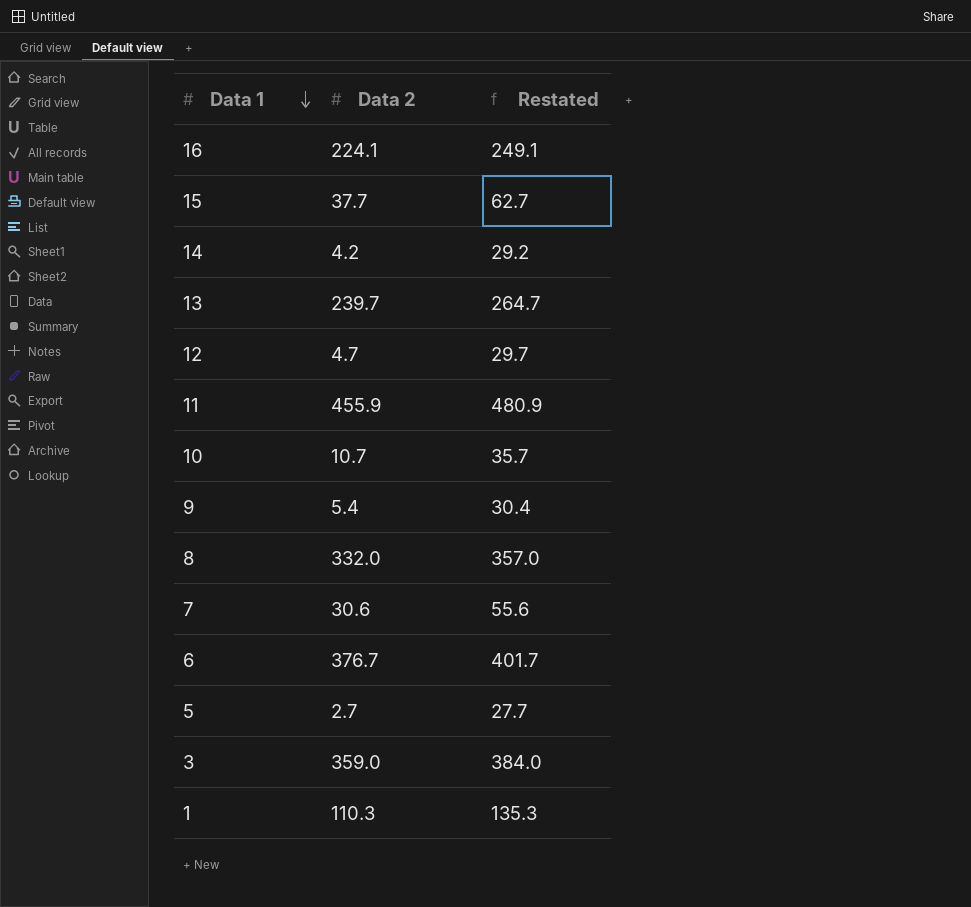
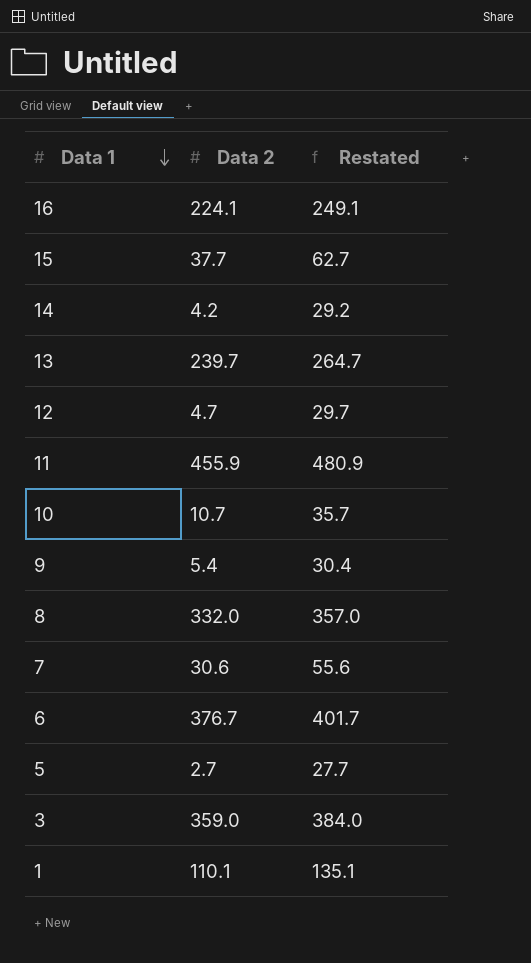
1 | Data 2: 110.3 -> 110.1
1 | Restated: 135.3 -> 135.1

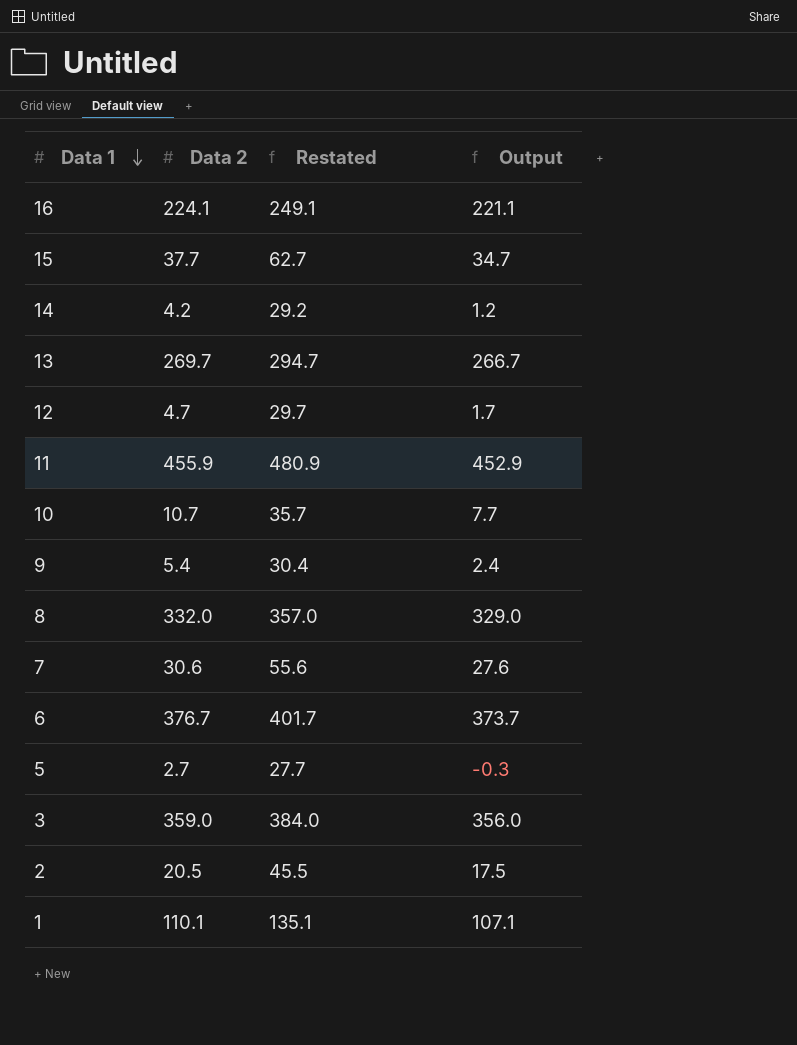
column Output | formula: none -> [Data 2] - 3
13 | Data 2: 239.7 -> 269.7
13 | Restated: 264.7 -> 294.7
row 2: none -> 20.5 | 45.5 | 17.5

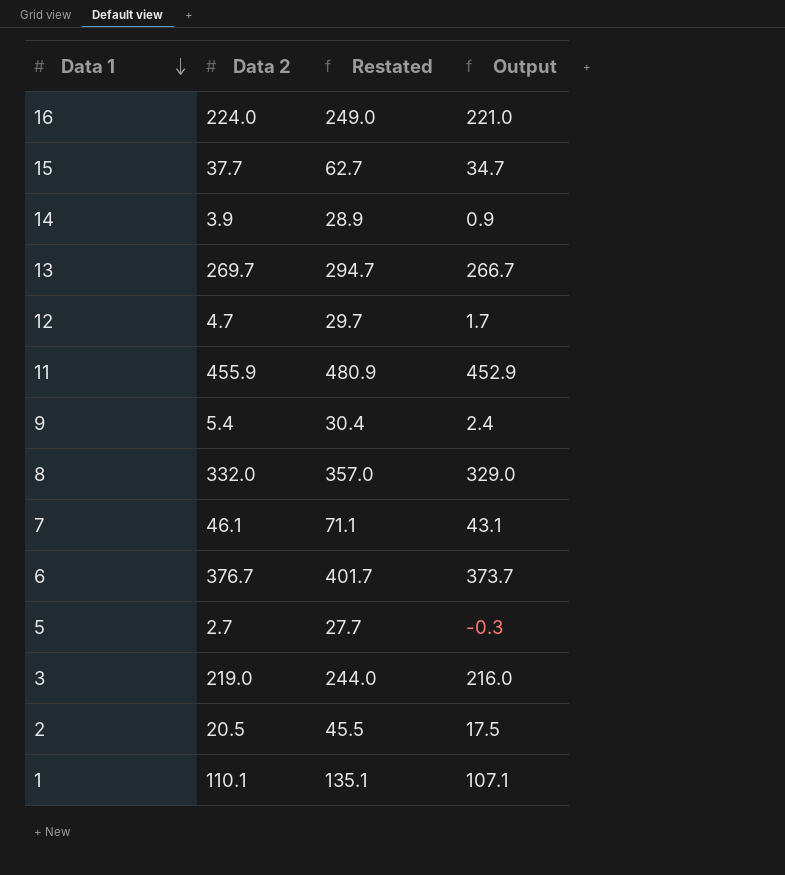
row 10: 10.7 | 35.7 | 7.7 -> none
16 | Data 2: 224.1 -> 224.0
16 | Restated: 249.1 -> 249.0
16 | Output: 221.1 -> 221.0
14 | Data 2: 4.2 -> 3.9
14 | Restated: 29.2 -> 28.9
14 | Output: 1.2 -> 0.9
7 | Data 2: 30.6 -> 46.1
7 | Restated: 55.6 -> 71.1
7 | Output: 27.6 -> 43.1
3 | Data 2: 359.0 -> 219.0
3 | Restated: 384.0 -> 244.0
3 | Output: 356.0 -> 216.0

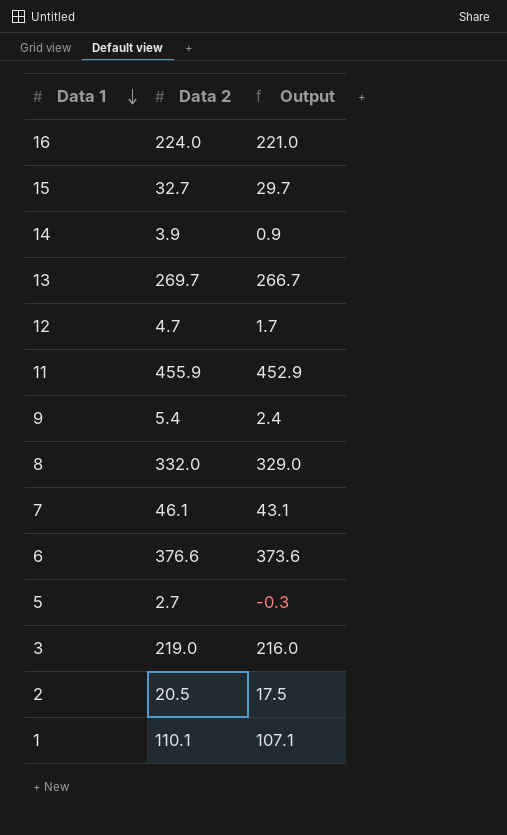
column Restated | formula: [Data 2] + 25 -> none
15 | Data 2: 37.7 -> 32.7
15 | Output: 34.7 -> 29.7
6 | Data 2: 376.7 -> 376.6
6 | Output: 373.7 -> 373.6

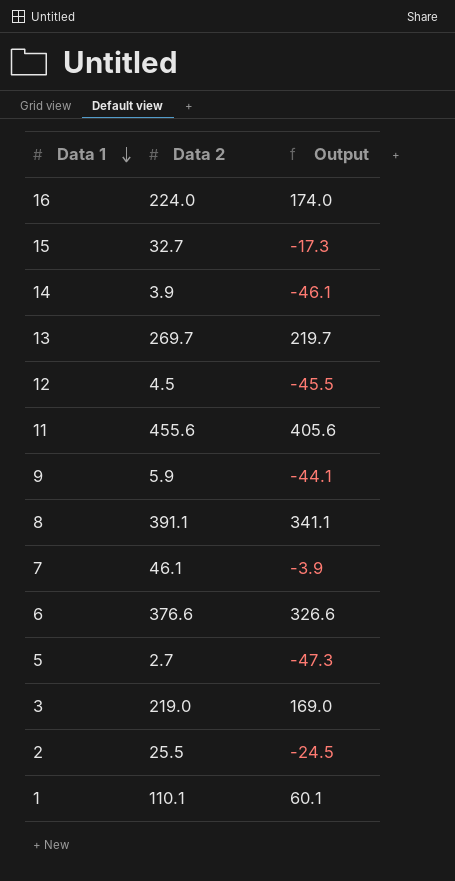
column Output | formula: [Data 2] - 3 -> [Data 2] - 50
12 | Data 2: 4.7 -> 4.5
11 | Data 2: 455.9 -> 455.6
9 | Data 2: 5.4 -> 5.9
8 | Data 2: 332.0 -> 391.1
2 | Data 2: 20.5 -> 25.5

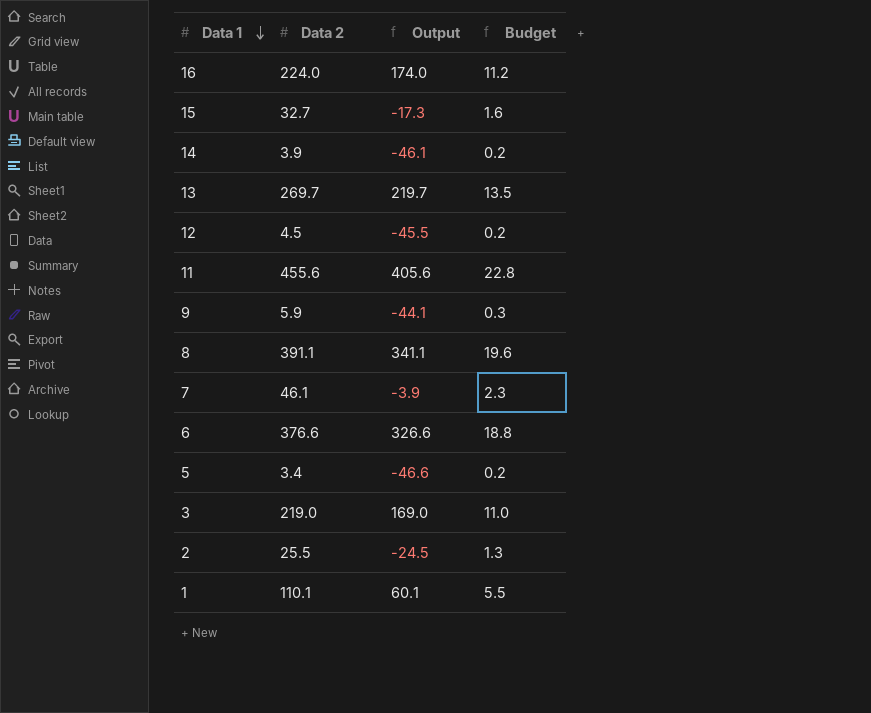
column Budget | formula: none -> [Data 2] * 0.05
5 | Data 2: 2.7 -> 3.4
5 | Output: -47.3 -> -46.6

